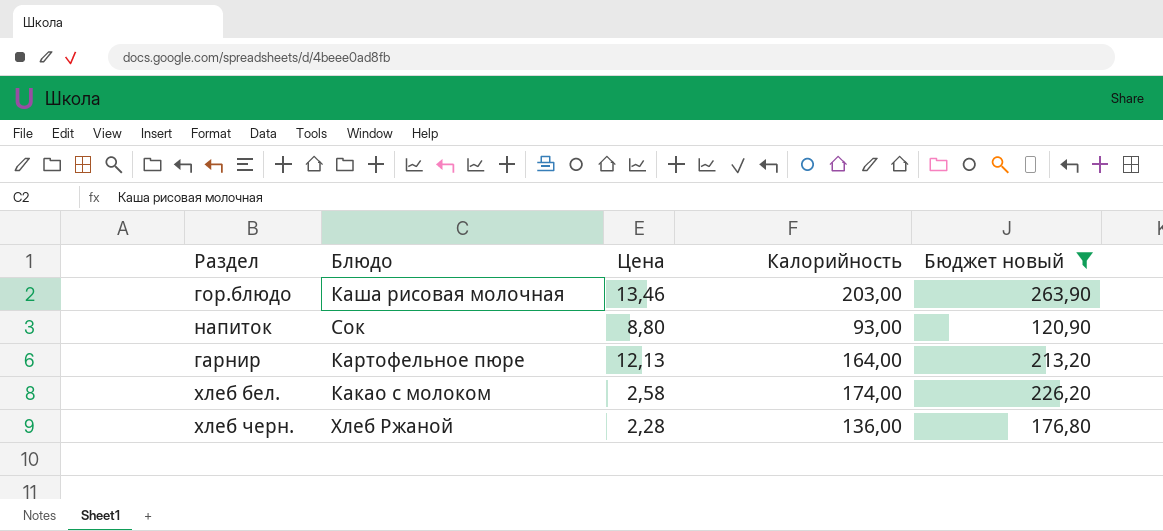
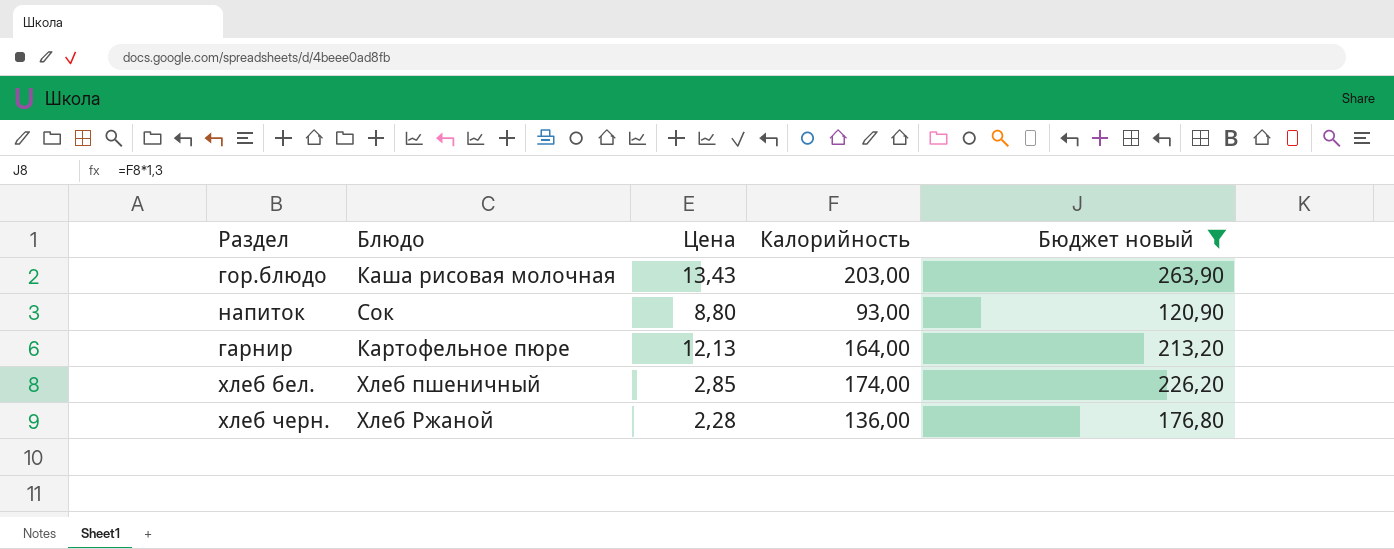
гор.блюдо | Цена: 13,46 -> 13,43
хлеб бел. | Блюдо: Какао с молоком -> Хлеб пшеничный
хлеб бел. | Цена: 2,58 -> 2,85

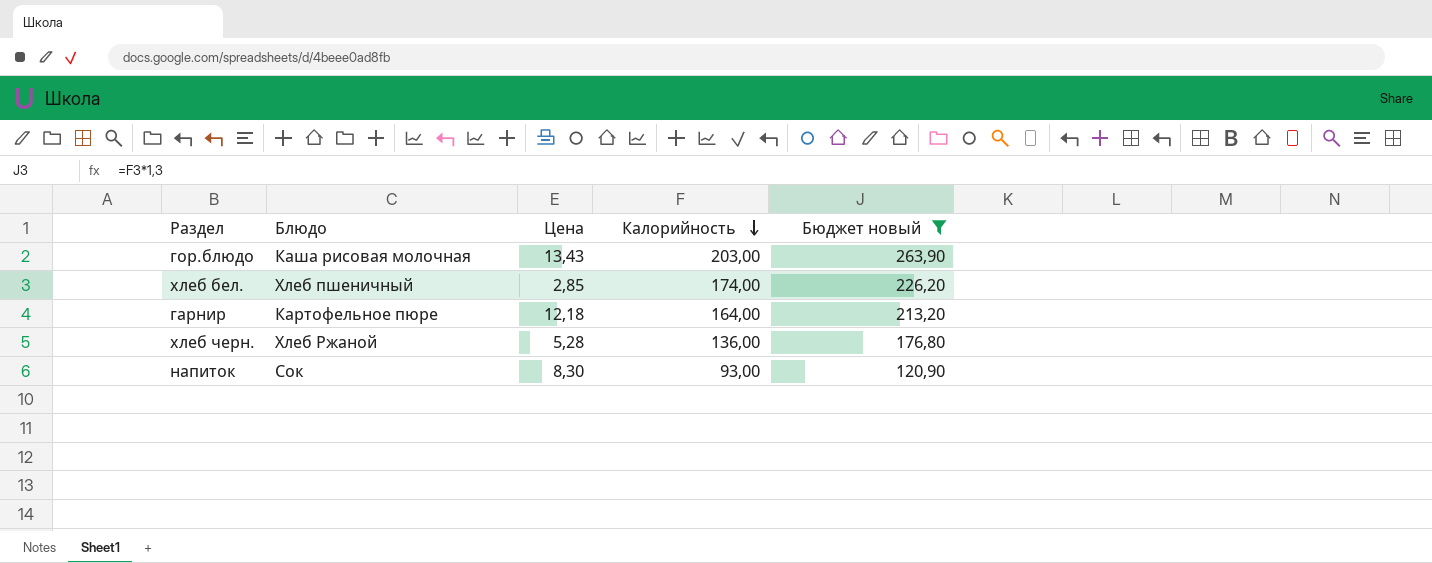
row order: none -> Калорийность descending
гарнир | Цена: 12,13 -> 12,18
хлеб черн. | Цена: 2,28 -> 5,28
напиток | Цена: 8,80 -> 8,30

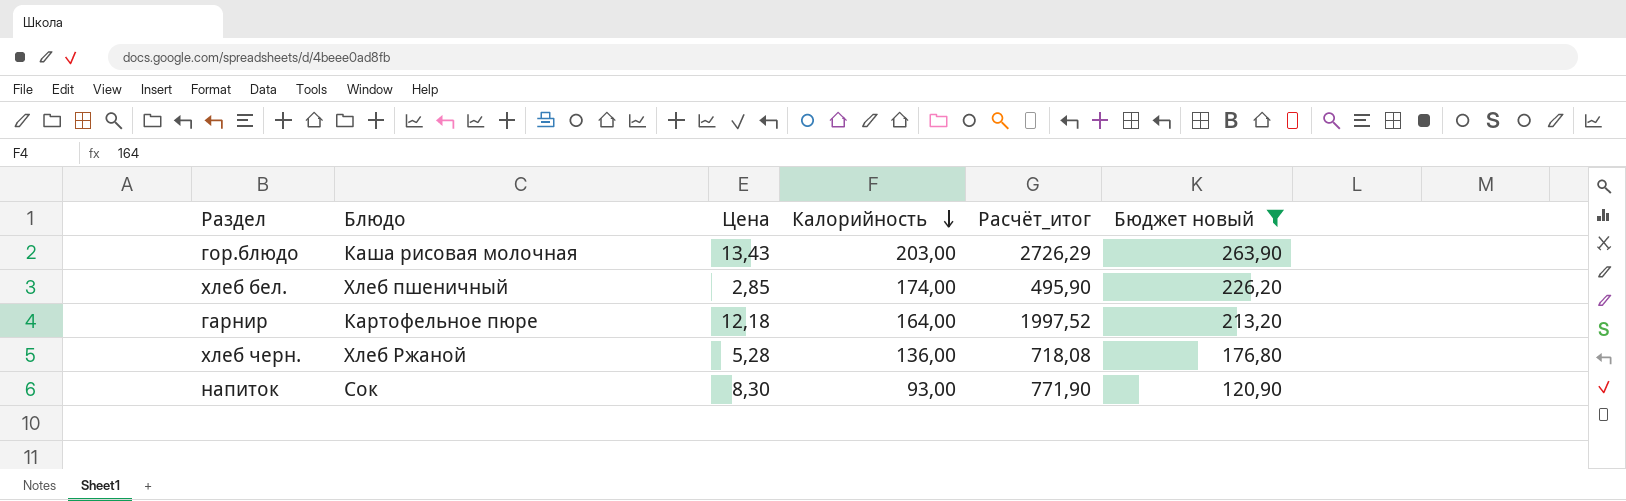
column Расчёт_итог | formula: none -> [Цена] * [Калорийность]

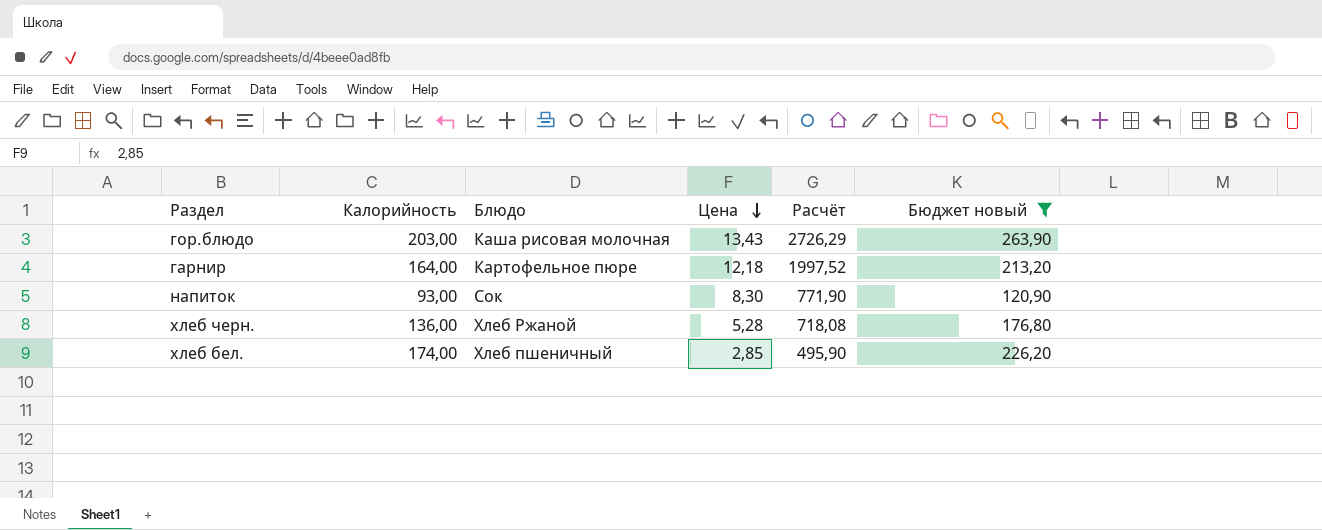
row order: Калорийность descending -> Цена descending
column Калорийность | position: 4 -> 2
column name: Расчёт_итог -> Расчёт

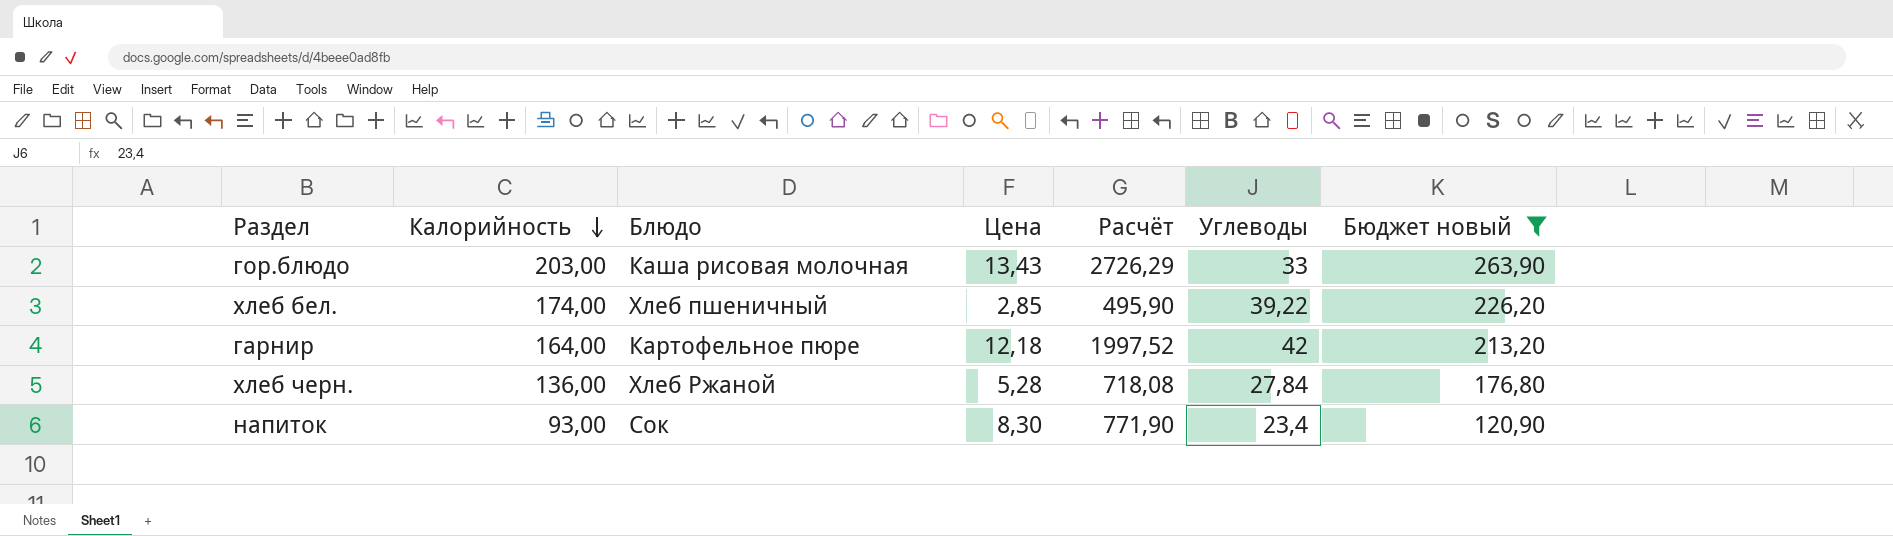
row order: Цена descending -> Калорийность descending
column Углеводы | position: none -> 6

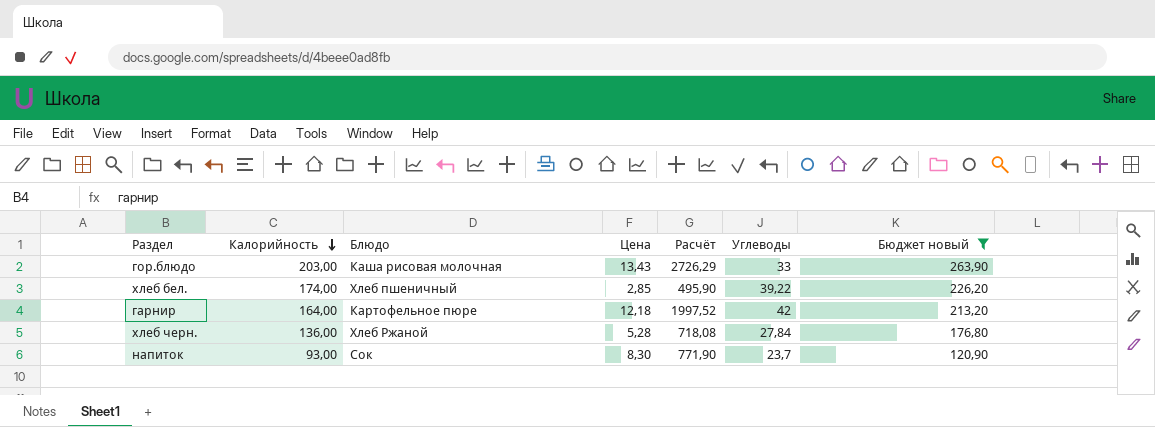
напиток | Углеводы: 23,4 -> 23,7

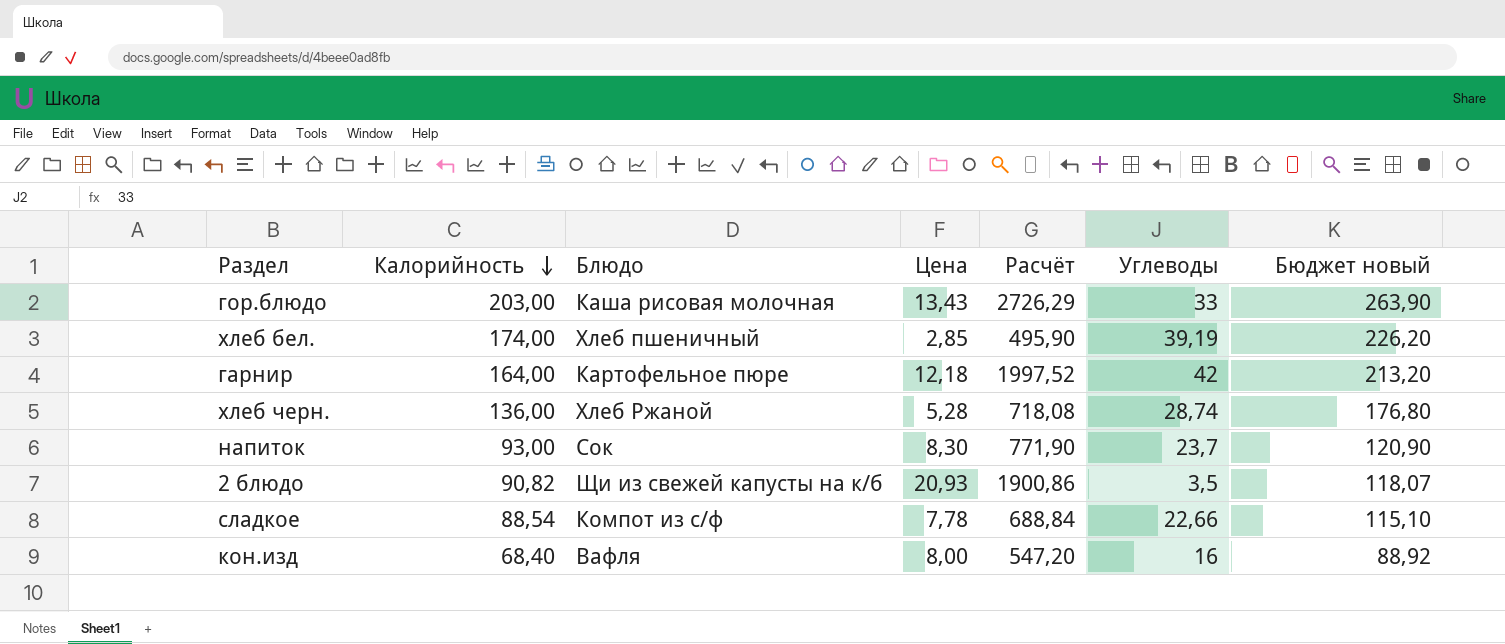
filter: Бюджет новый >= 120,90 -> none
хлеб бел. | Углеводы: 39,22 -> 39,19
хлеб черн. | Углеводы: 27,84 -> 28,74

